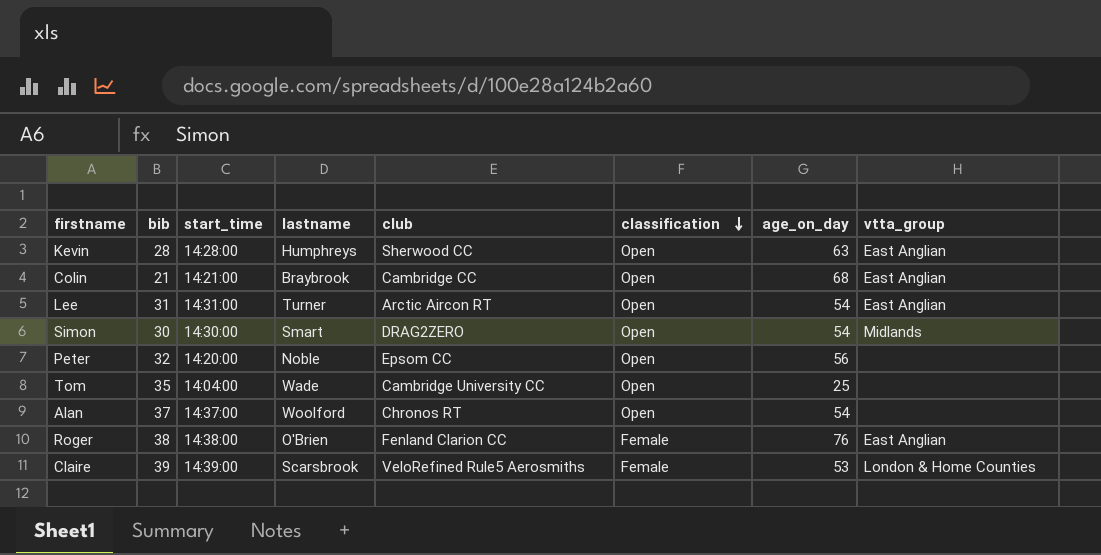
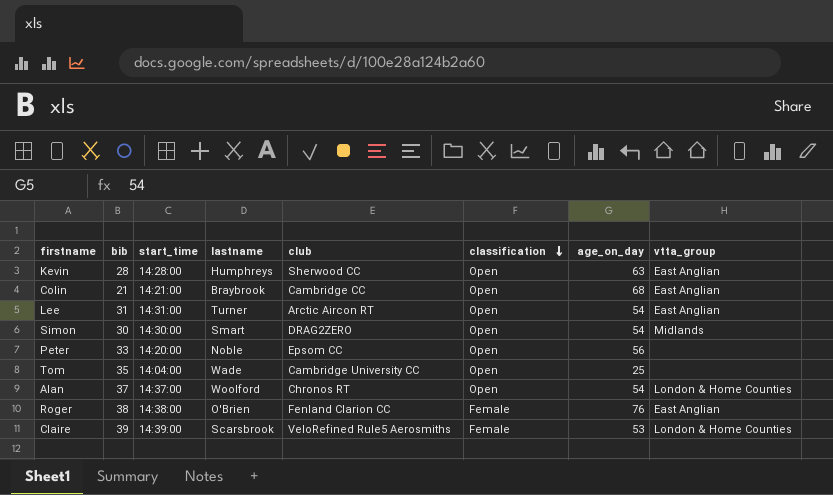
Peter | bib: 32 -> 33
Alan | vtta_group: none -> London & Home Counties

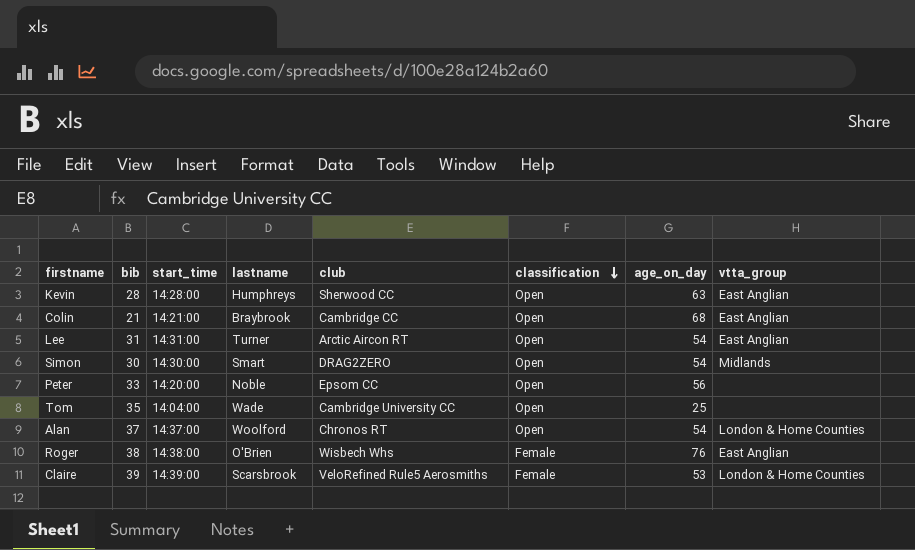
Roger | club: Fenland Clarion CC -> Wisbech Whs

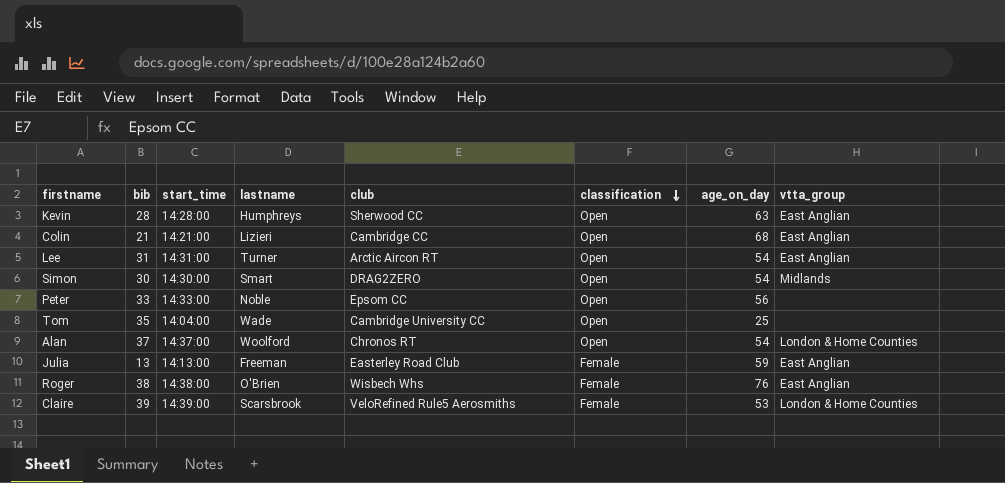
Colin | lastname: Braybrook -> Lizieri
Peter | start_time: 14:20:00 -> 14:33:00
row Julia: none -> 13 | 14:13:00 | Freeman | Easterley Road Club | Female | 59 | East Anglian

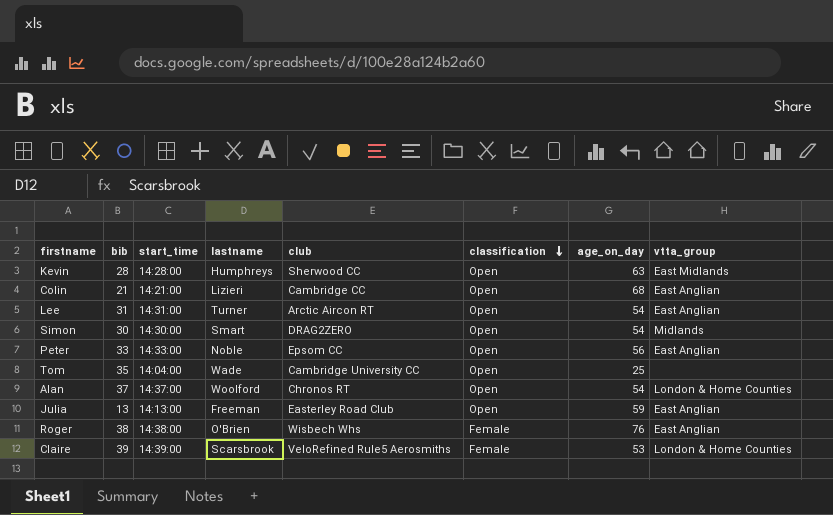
Kevin | vtta_group: East Anglian -> East Midlands
Peter | vtta_group: none -> East Anglian
Julia | classification: Female -> Open

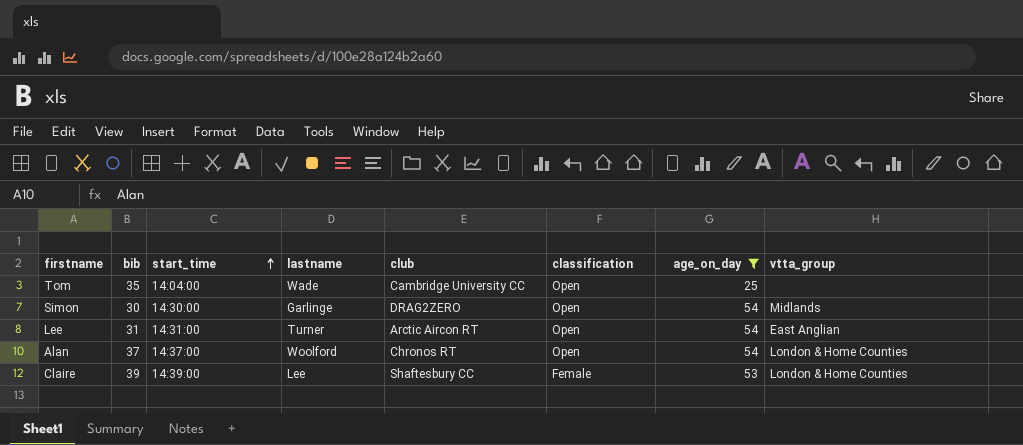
filter: none -> age_on_day <= 54
row order: classification descending -> start_time ascending
Simon | lastname: Smart -> Garlinge
Claire | lastname: Scarsbrook -> Lee
Claire | club: VeloRefined Rule5 Aerosmiths -> Shaftesbury CC

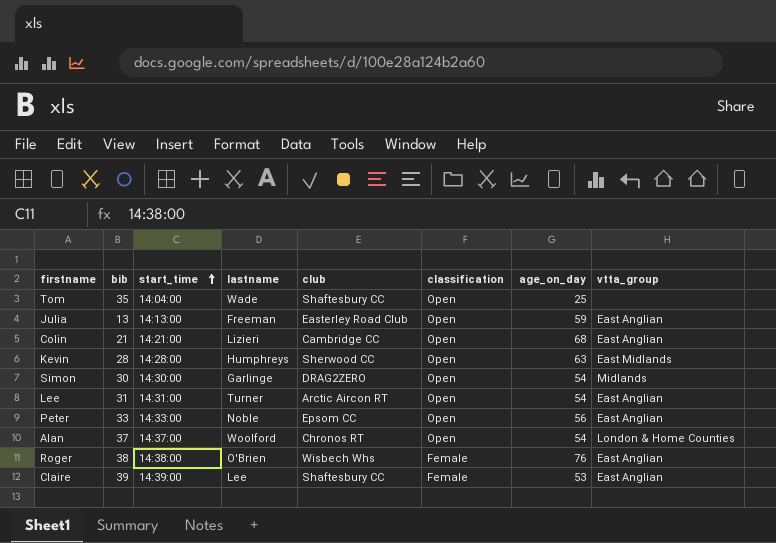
filter: age_on_day <= 54 -> none
Tom | club: Cambridge University CC -> Shaftesbury CC
Claire | vtta_group: London & Home Counties -> East Anglian

